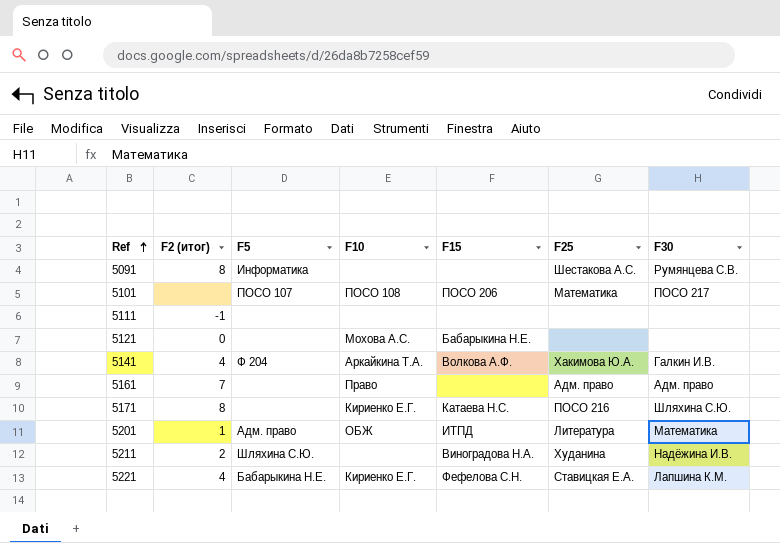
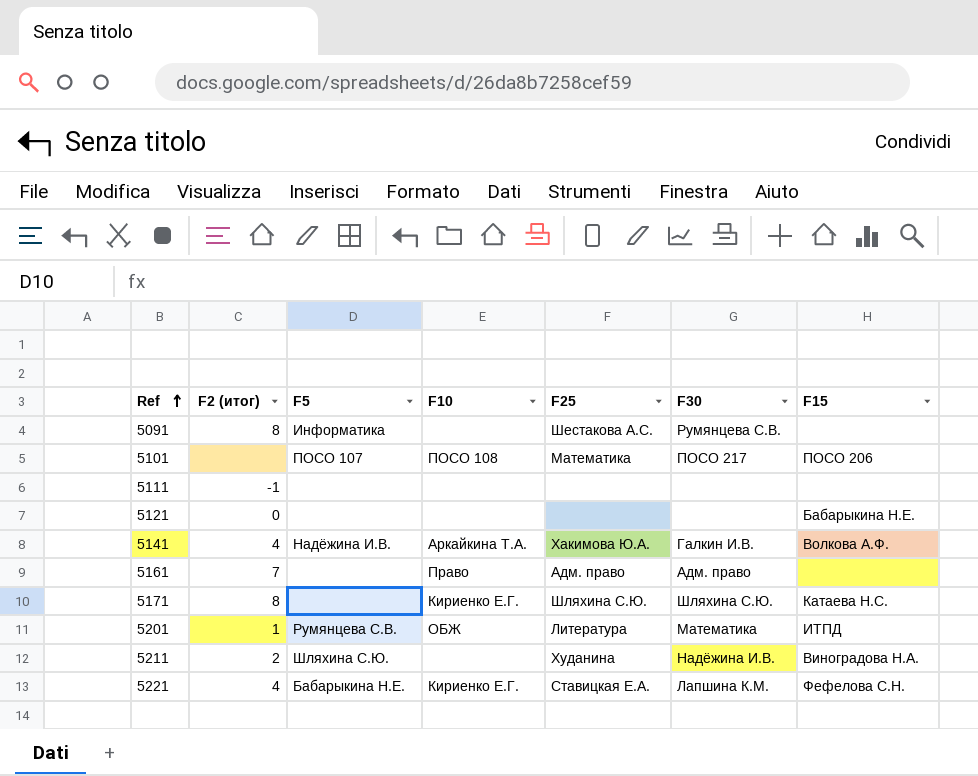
column F15 | position: 5 -> 7
5121 | F10: Мохова А.С. -> none
5141 | F5: Ф 204 -> Надёжина И.В.
5171 | F25: ПОСО 216 -> Шляхина С.Ю.
5201 | F5: Адм. право -> Румянцева С.В.

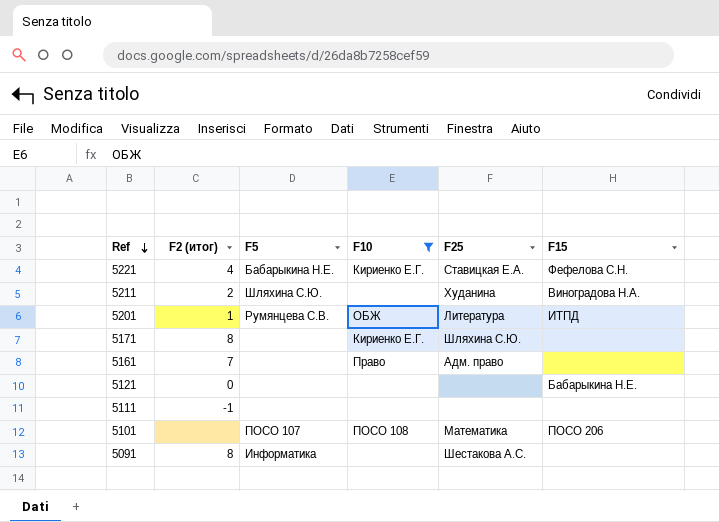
filter: none -> F10 != Аркайкина Т.А.
row order: Ref ascending -> Ref descending
column F30 | position: 6 -> none
5171 | F15: Катаева Н.С. -> none

